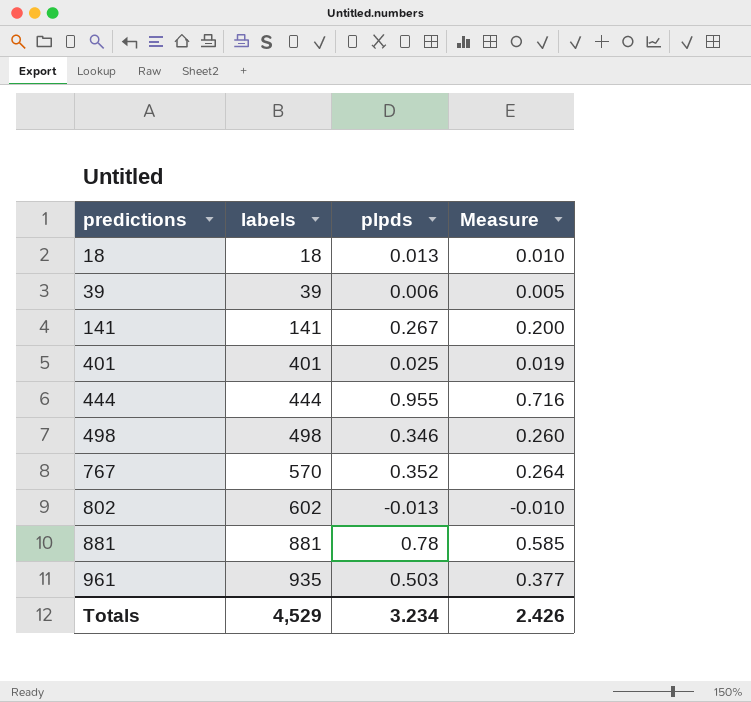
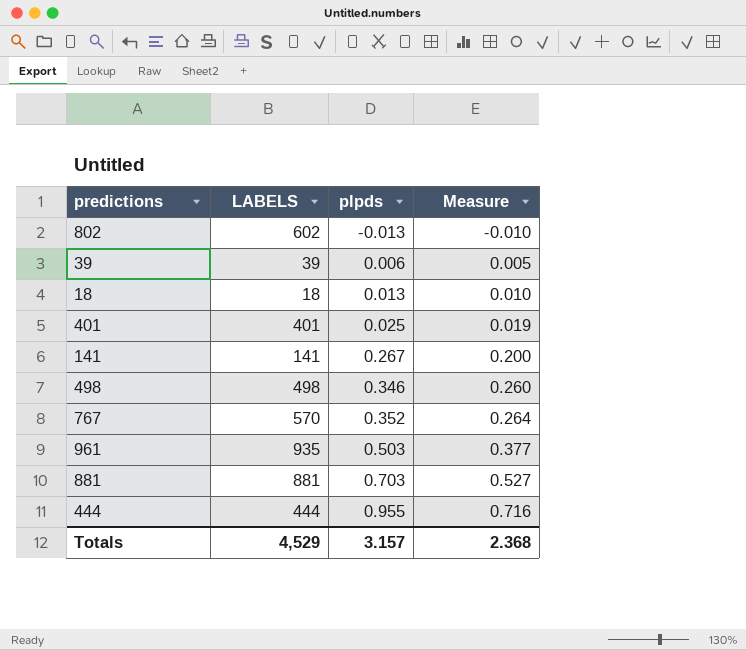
row order: predictions ascending -> plpds ascending
column name: labels -> LABELS
881 | plpds: 0.78 -> 0.703
881 | Measure: 0.585 -> 0.527
Totals | plpds: 3.234 -> 3.157
Totals | Measure: 2.426 -> 2.368

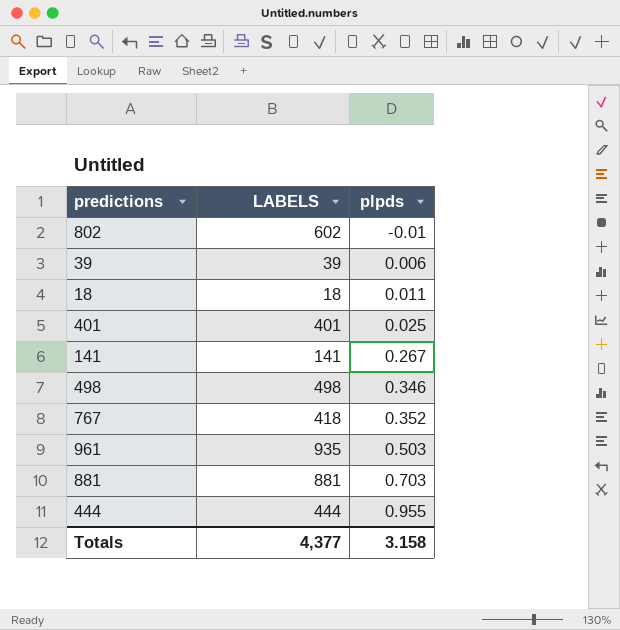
column Measure | formula: [plpds] * 0.75 -> none
802 | plpds: -0.013 -> -0.01
18 | plpds: 0.013 -> 0.011
767 | LABELS: 570 -> 418
Totals | LABELS: 4,529 -> 4,377
Totals | plpds: 3.157 -> 3.158

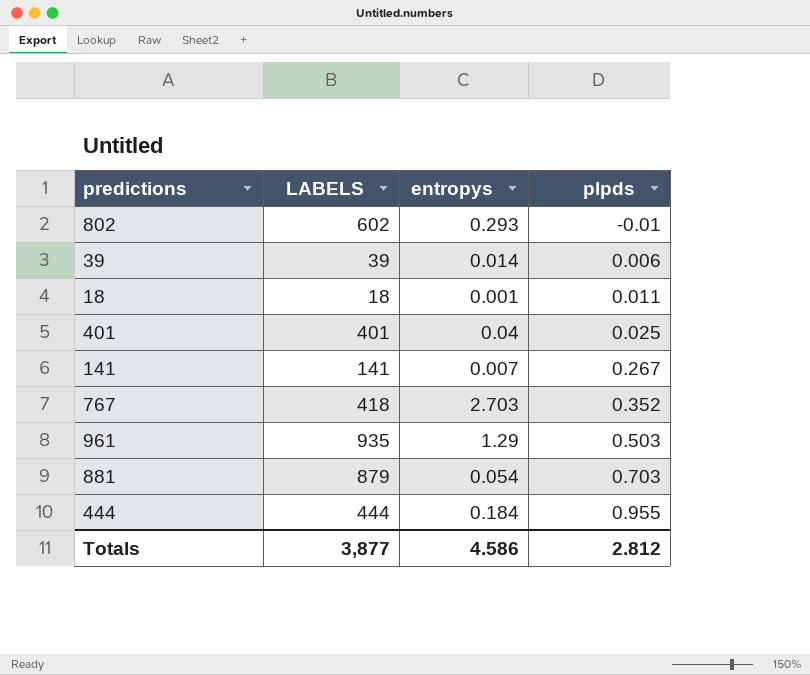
column entropys | position: none -> 3
row 498: 498 | 0.346 -> none
881 | LABELS: 881 -> 879
Totals | LABELS: 4,377 -> 3,877
Totals | plpds: 3.158 -> 2.812

